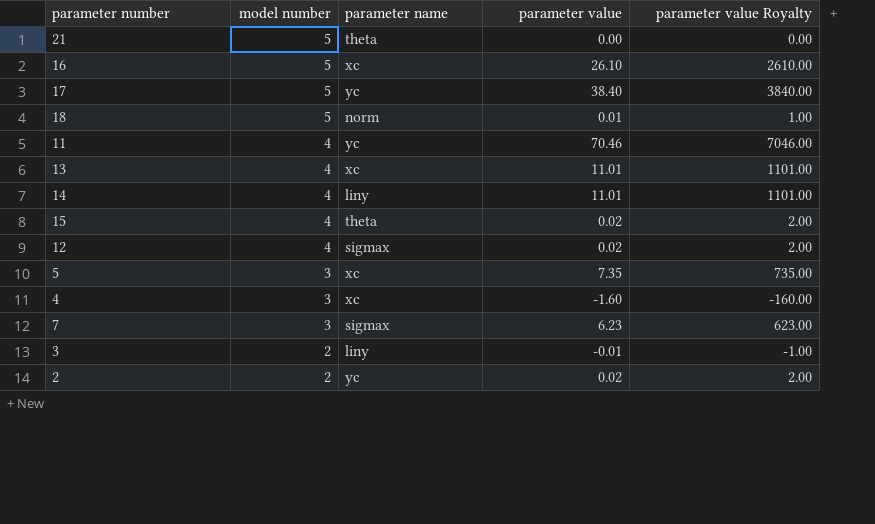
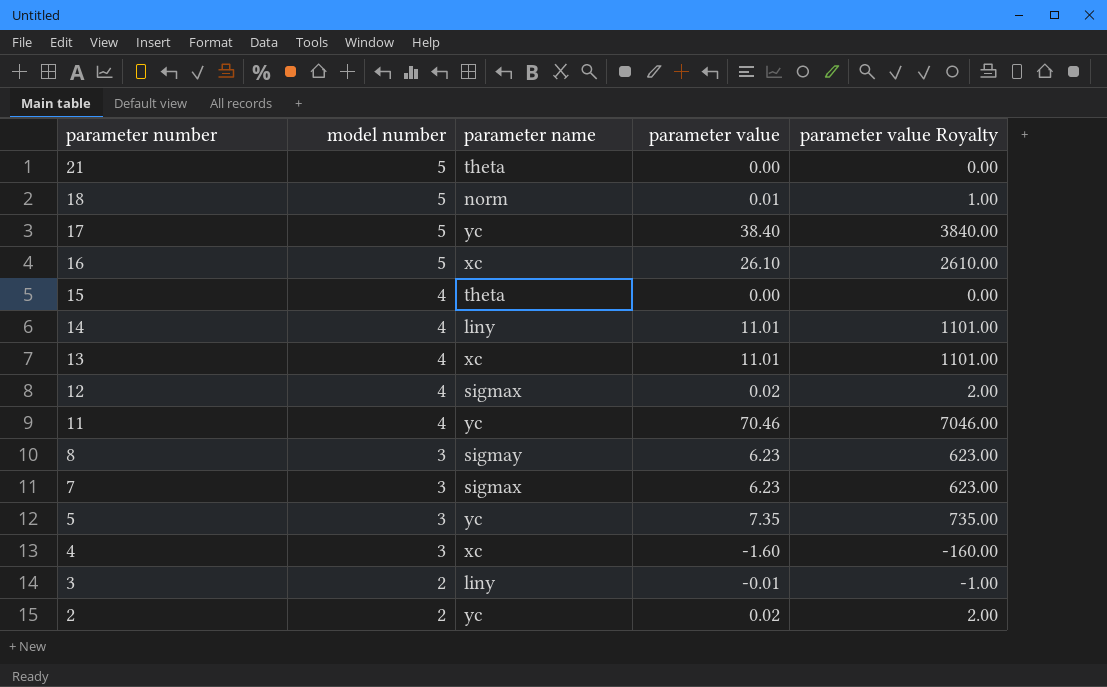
row order: model number descending -> parameter number descending
15 | parameter value: 0.02 -> 0.00
15 | parameter value Royalty: 2.00 -> 0.00
row 8: none -> 3 | sigmay | 6.23 | 623.00
5 | parameter name: xc -> yc

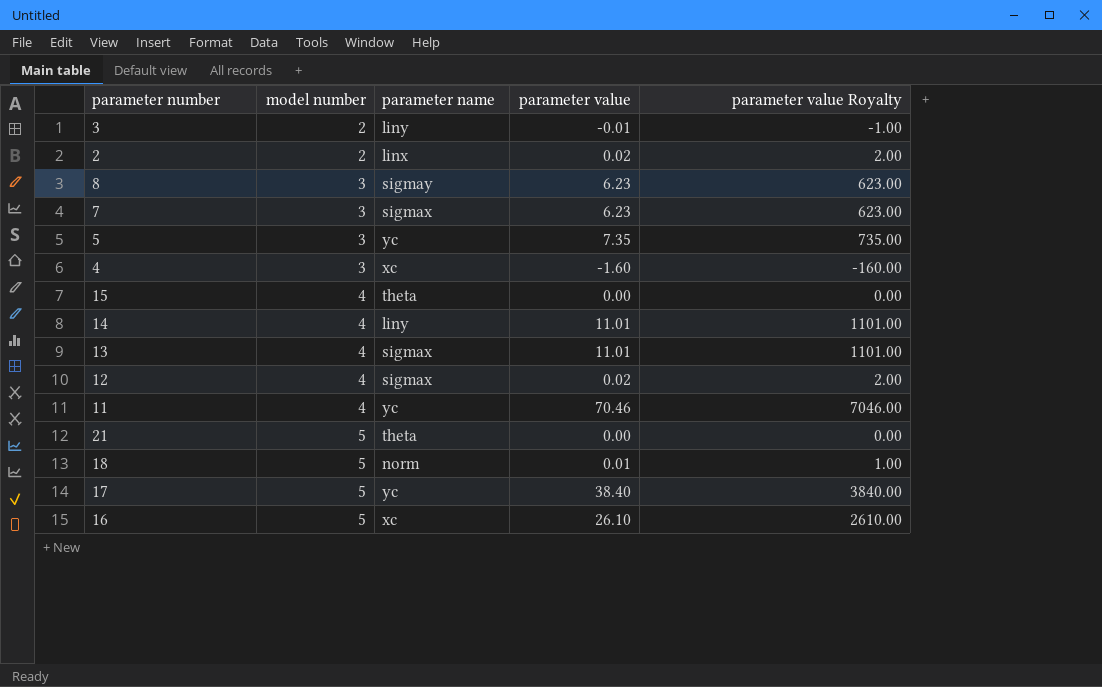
row order: parameter number descending -> model number ascending
2 | parameter name: yc -> linx
13 | parameter name: xc -> sigmax

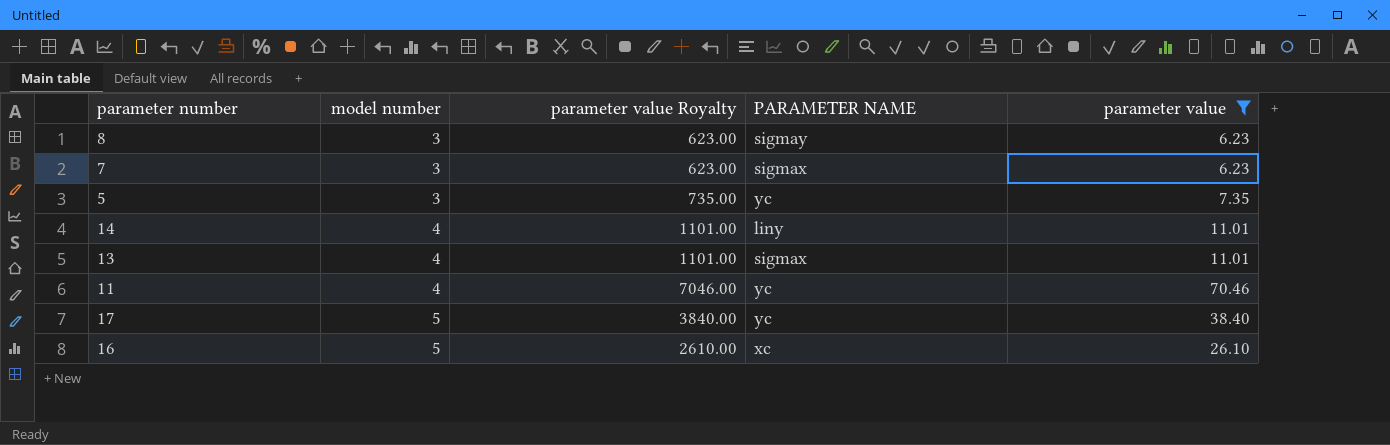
filter: none -> parameter value >= 6.23
column parameter value Royalty | position: 5 -> 3
column name: parameter name -> PARAMETER NAME

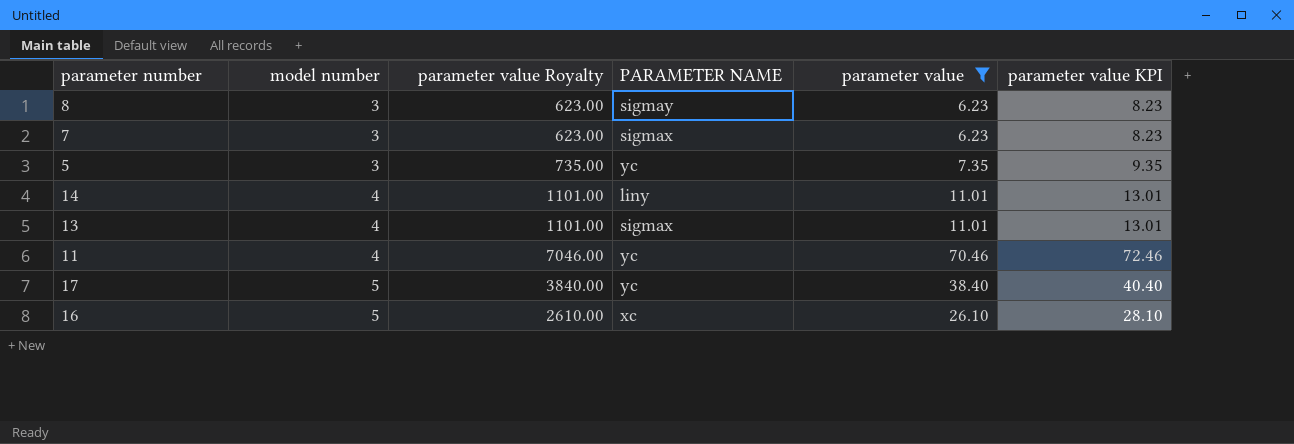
column parameter value KPI | formula: none -> [parameter value] + 2

